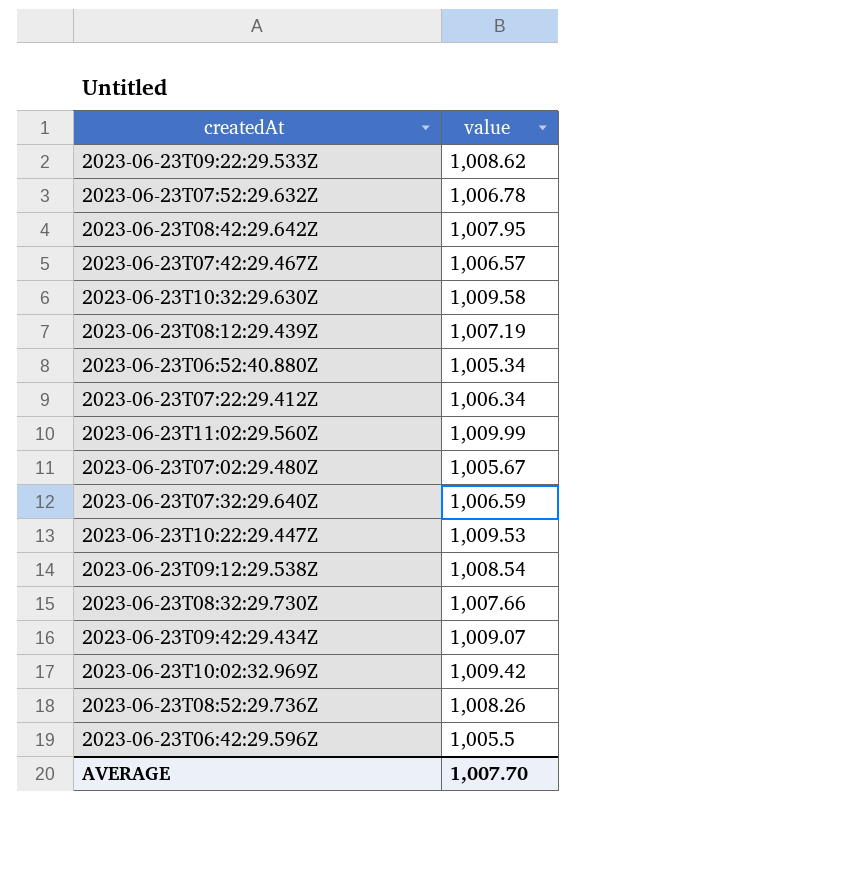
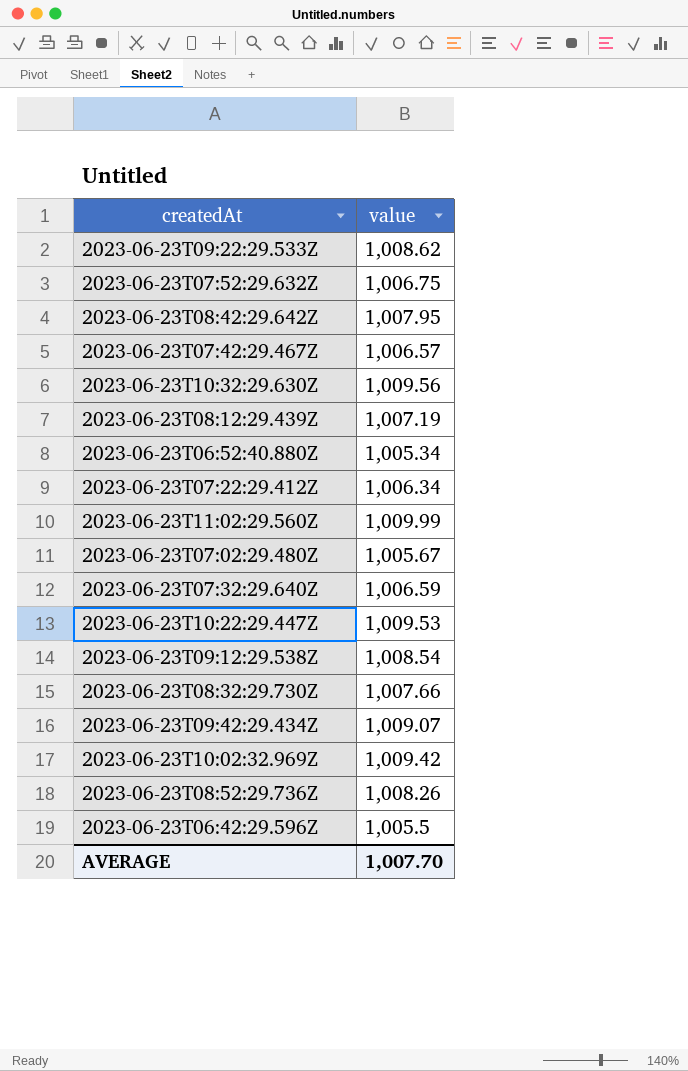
2023-06-23T07:52:29.632Z | value: 1,006.78 -> 1,006.75
2023-06-23T10:32:29.630Z | value: 1,009.58 -> 1,009.56

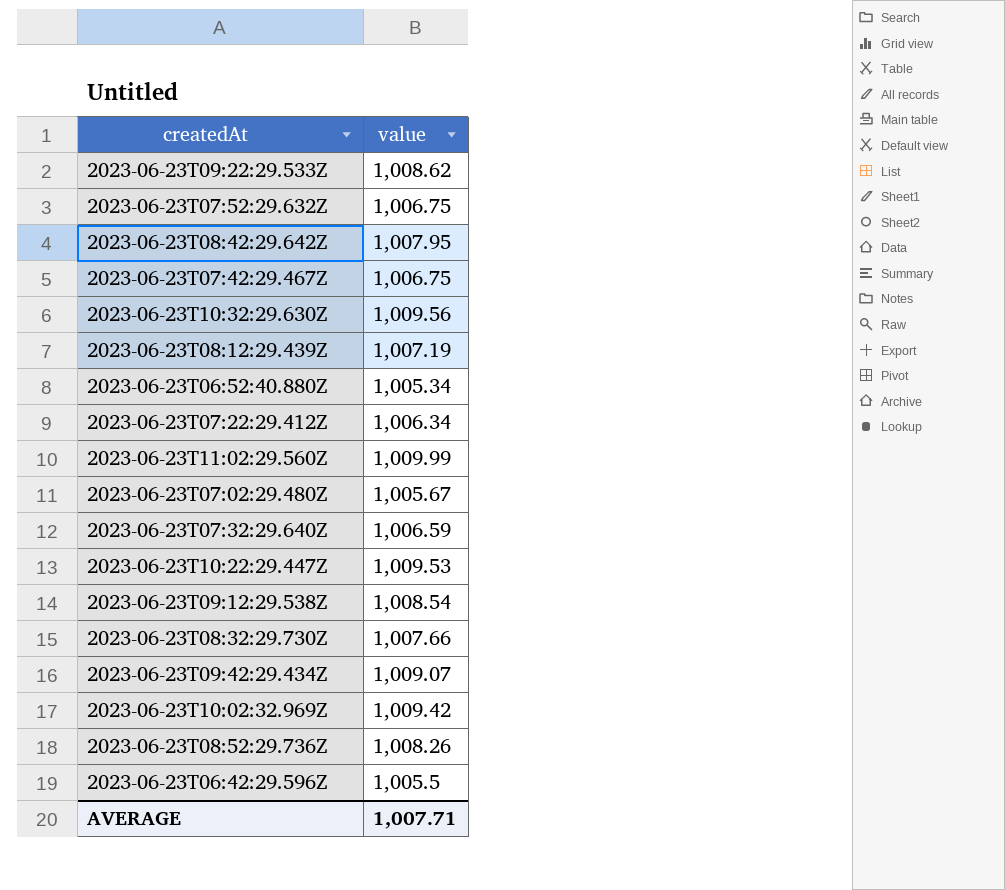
2023-06-23T07:42:29.467Z | value: 1,006.57 -> 1,006.75
AVERAGE | value: 1,007.70 -> 1,007.71

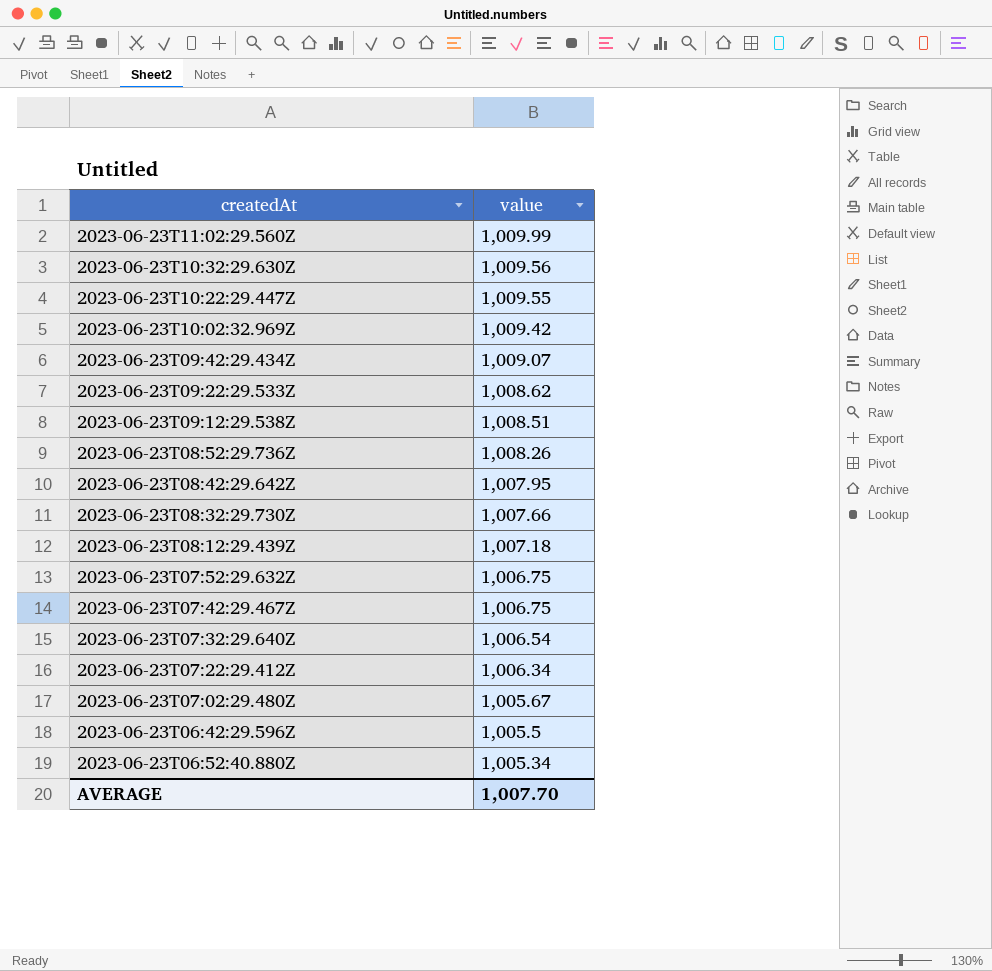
row order: none -> value descending
2023-06-23T10:22:29.447Z | value: 1,009.53 -> 1,009.55
2023-06-23T09:12:29.538Z | value: 1,008.54 -> 1,008.51
2023-06-23T08:12:29.439Z | value: 1,007.19 -> 1,007.18
2023-06-23T07:32:29.640Z | value: 1,006.59 -> 1,006.54
AVERAGE | value: 1,007.71 -> 1,007.70

